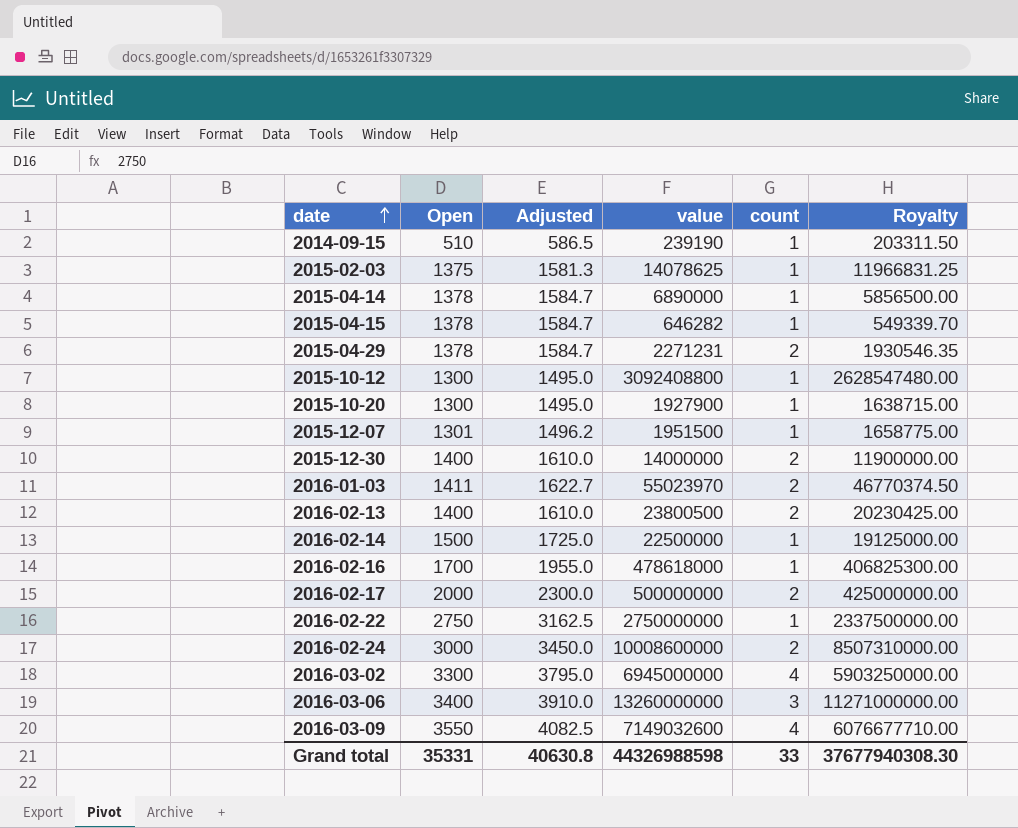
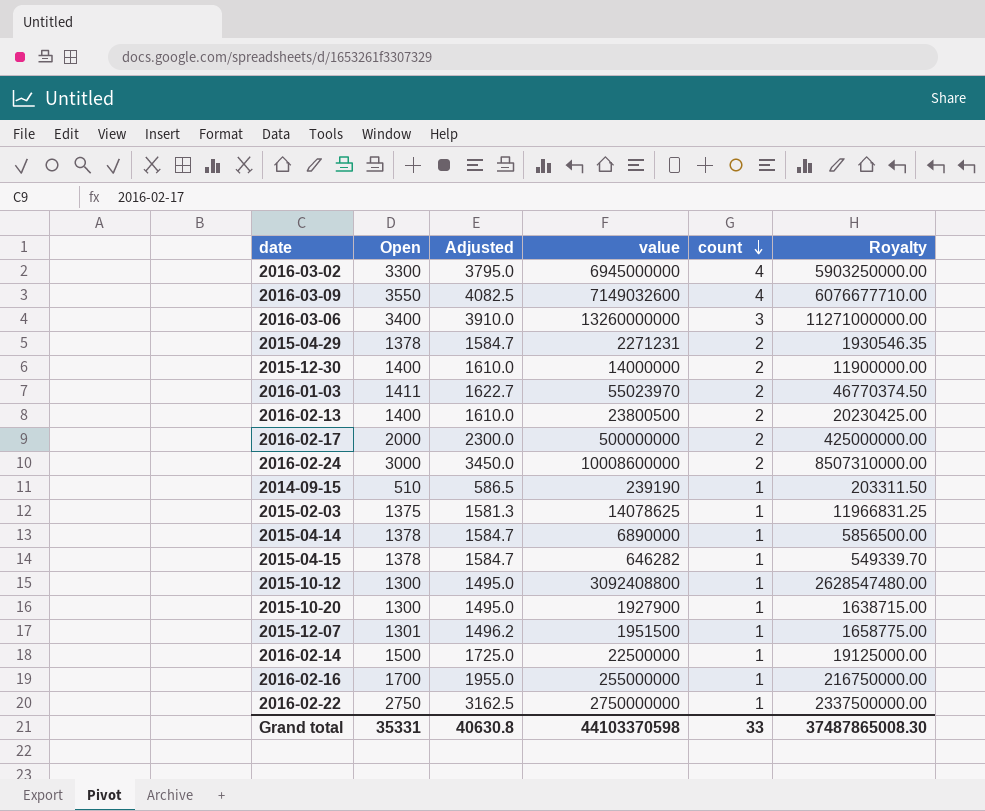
row order: date ascending -> count descending
2016-02-16 | value: 478618000 -> 255000000
2016-02-16 | Royalty: 406825300.00 -> 216750000.00
Grand total | value: 44326988598 -> 44103370598
Grand total | Royalty: 37677940308.30 -> 37487865008.30

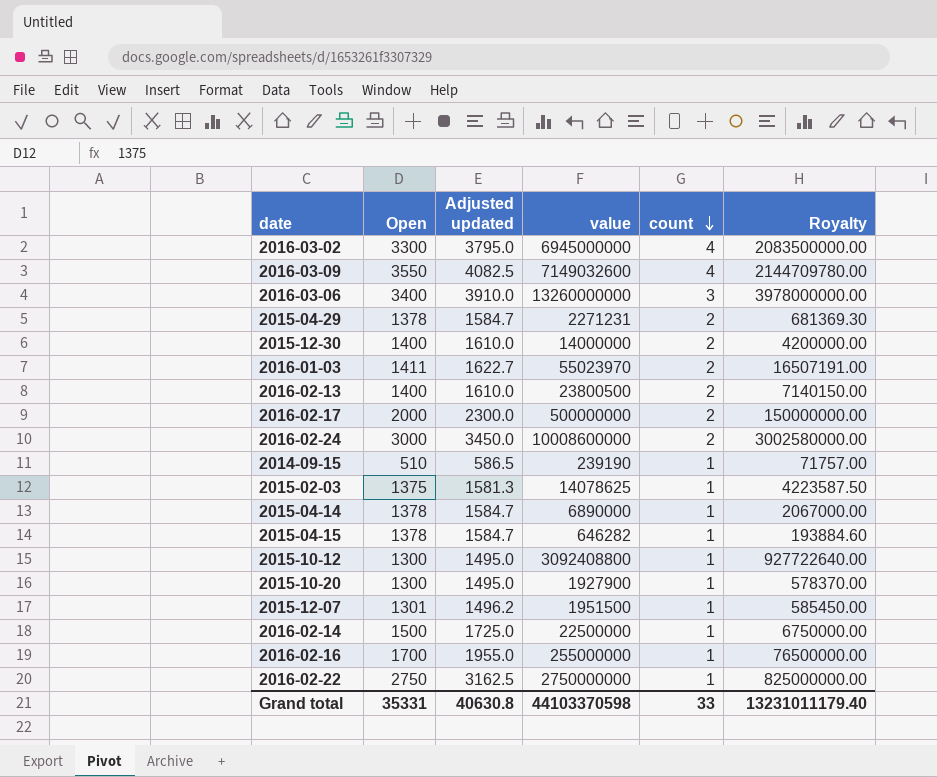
column name: Adjusted -> Adjusted updated
column Royalty | formula: [value] * 0.85 -> [value] * 0.3
Grand total | Royalty: 37487865008.30 -> 13231011179.40

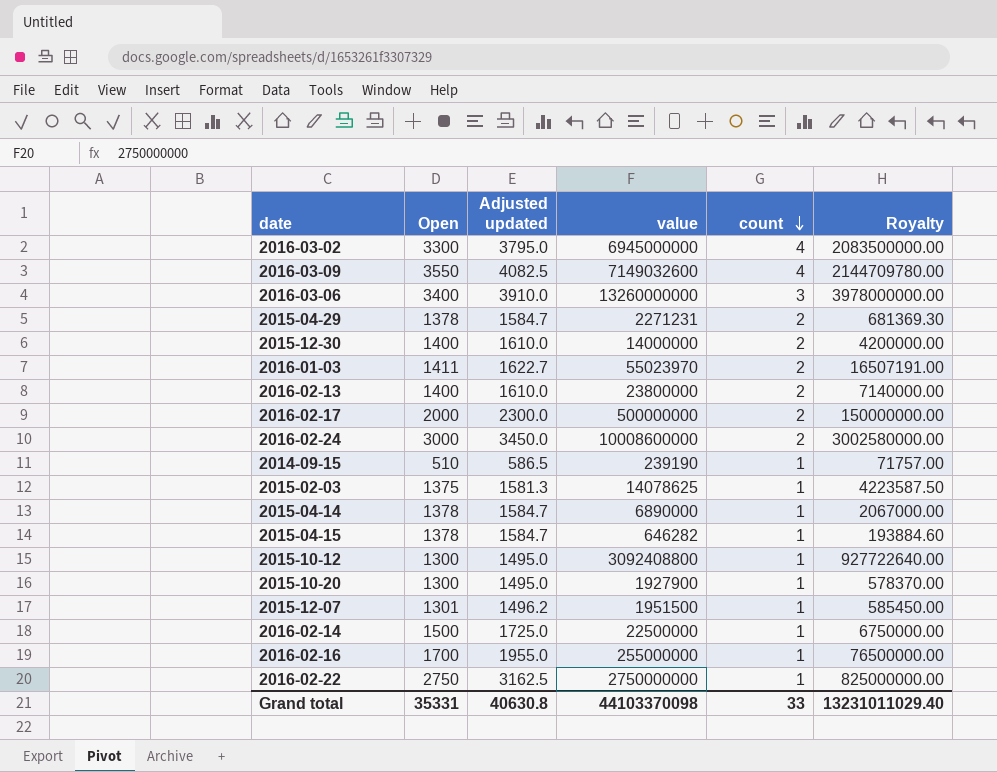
2016-02-13 | value: 23800500 -> 23800000
2016-02-13 | Royalty: 7140150.00 -> 7140000.00
Grand total | value: 44103370598 -> 44103370098
Grand total | Royalty: 13231011179.40 -> 13231011029.40

